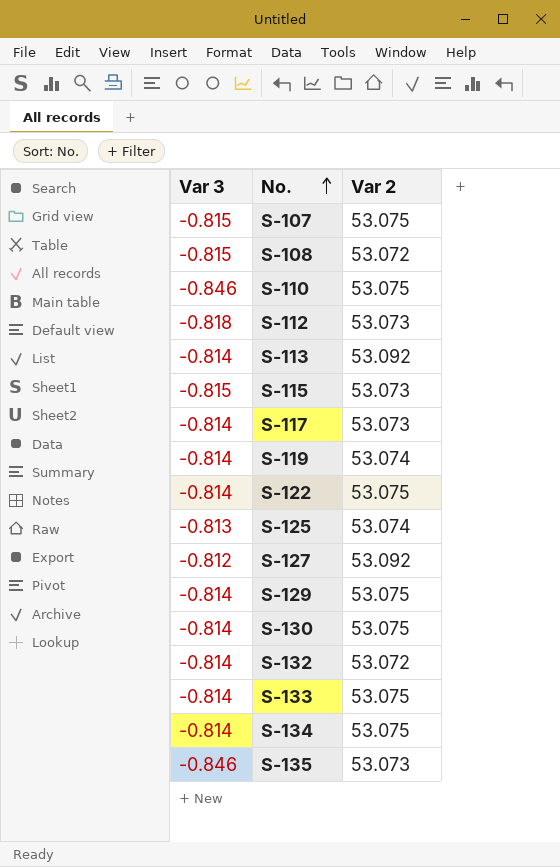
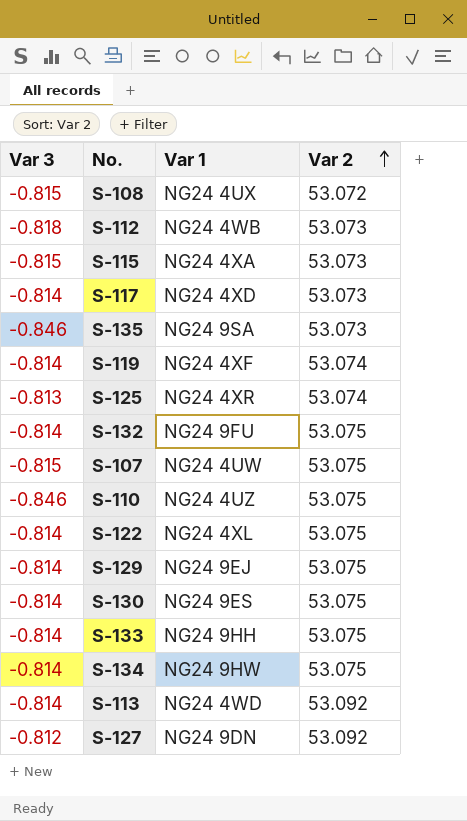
row order: No. ascending -> Var 2 ascending
column Var 1 | position: none -> 3
S-132 | Var 2: 53.072 -> 53.075

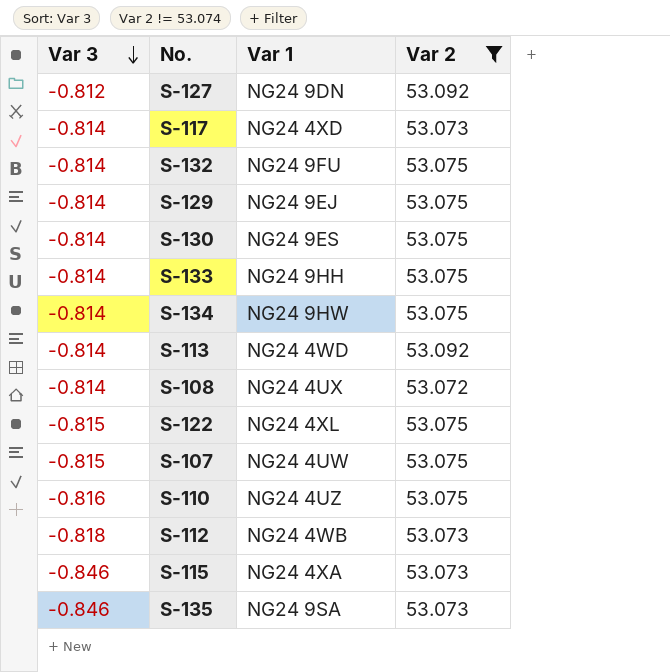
filter: none -> Var 2 != 53.074
row order: Var 2 ascending -> Var 3 descending
S-108 | Var 3: -0.815 -> -0.814
S-122 | Var 3: -0.814 -> -0.815
S-110 | Var 3: -0.846 -> -0.816
S-115 | Var 3: -0.815 -> -0.846

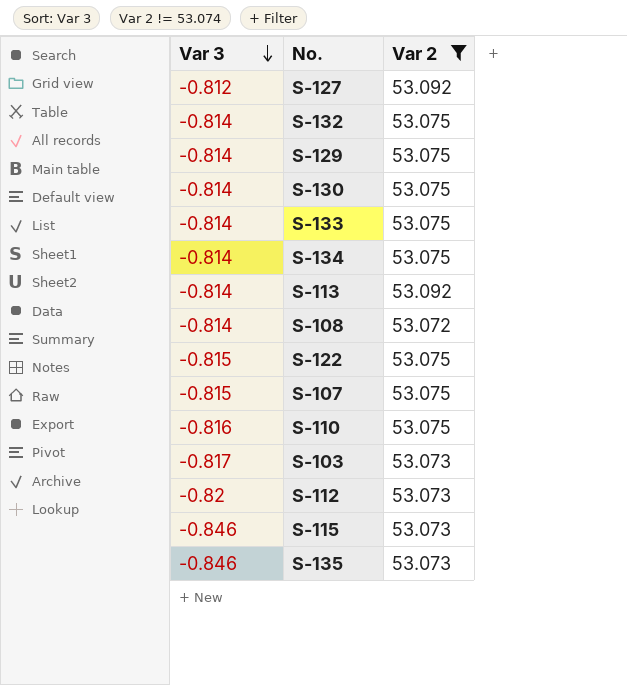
column Var 1 | position: 3 -> none
row S-117: -0.814 | NG24 4XD | 53.073 -> none
row S-103: none -> -0.817 | 53.073
S-112 | Var 3: -0.818 -> -0.82

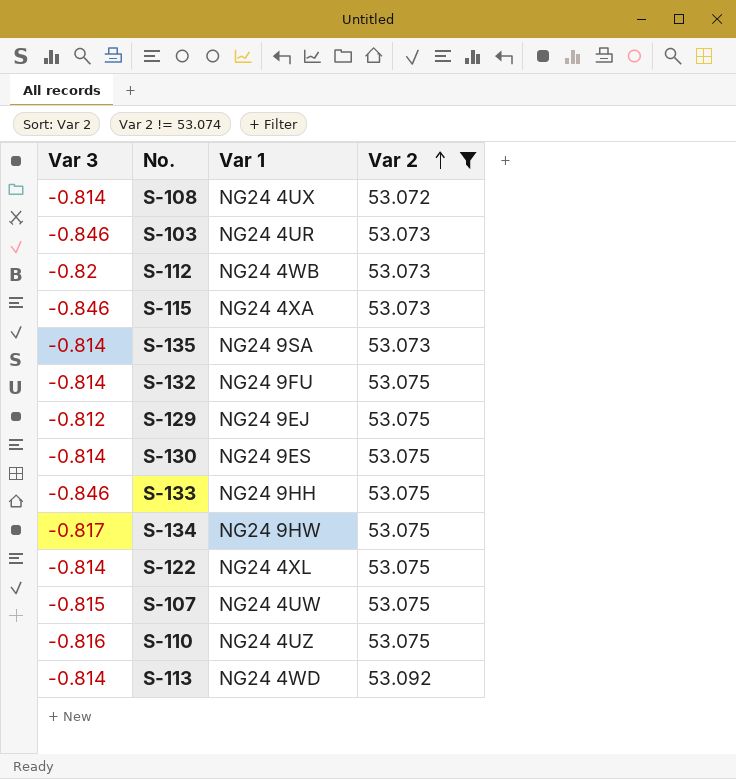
row order: Var 3 descending -> Var 2 ascending
column Var 1 | position: none -> 3
row S-127: -0.812 | 53.092 -> none
S-103 | Var 3: -0.817 -> -0.846
S-135 | Var 3: -0.846 -> -0.814
S-129 | Var 3: -0.814 -> -0.812
S-133 | Var 3: -0.814 -> -0.846
S-134 | Var 3: -0.814 -> -0.817
S-122 | Var 3: -0.815 -> -0.814

